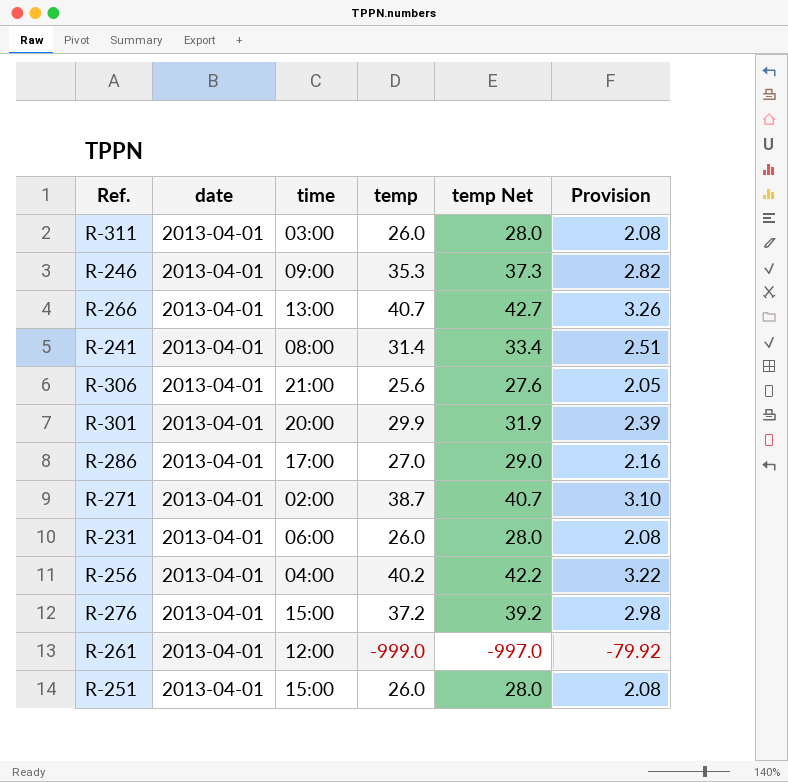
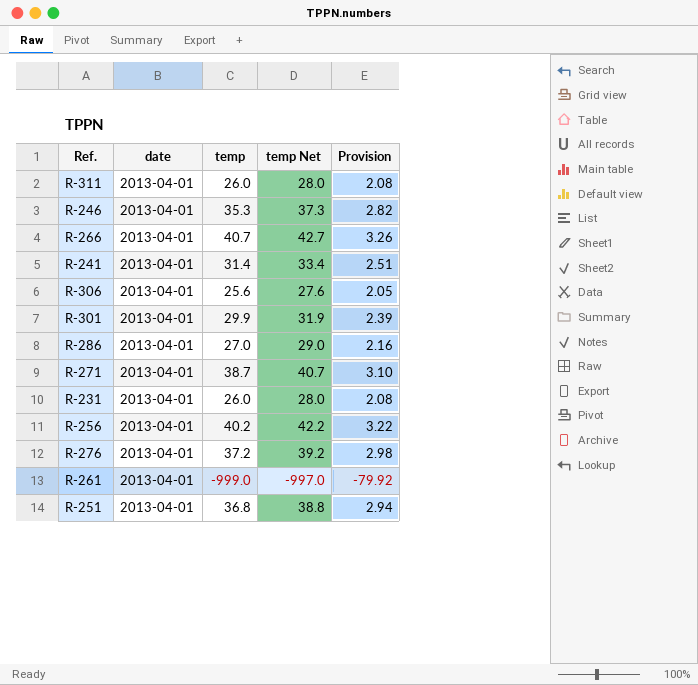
column time | position: 3 -> none
R-251 | temp: 26.0 -> 36.8
R-251 | temp Net: 28.0 -> 38.8
R-251 | Provision: 2.08 -> 2.94

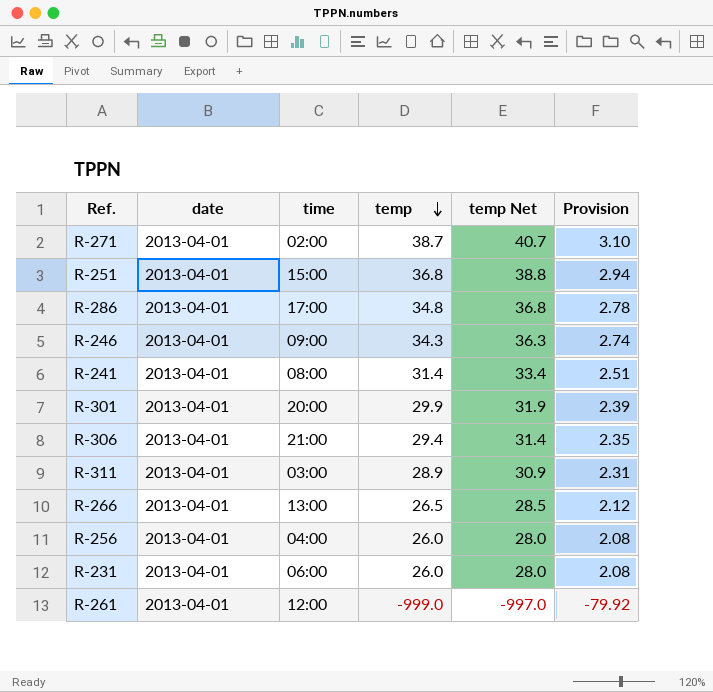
row order: none -> temp descending
column time | position: none -> 3
row R-276: 2013-04-01 | 37.2 | 39.2 | 2.98 -> none
R-286 | temp: 27.0 -> 34.8
R-286 | temp Net: 29.0 -> 36.8
R-286 | Provision: 2.16 -> 2.78
R-246 | temp: 35.3 -> 34.3
R-246 | temp Net: 37.3 -> 36.3
R-246 | Provision: 2.82 -> 2.74
R-306 | temp: 25.6 -> 29.4
R-306 | temp Net: 27.6 -> 31.4
R-306 | Provision: 2.05 -> 2.35
R-311 | temp: 26.0 -> 28.9
R-311 | temp Net: 28.0 -> 30.9
R-311 | Provision: 2.08 -> 2.31
R-266 | temp: 40.7 -> 26.5
R-266 | temp Net: 42.7 -> 28.5
R-266 | Provision: 3.26 -> 2.12
R-256 | temp: 40.2 -> 26.0
R-256 | temp Net: 42.2 -> 28.0
R-256 | Provision: 3.22 -> 2.08

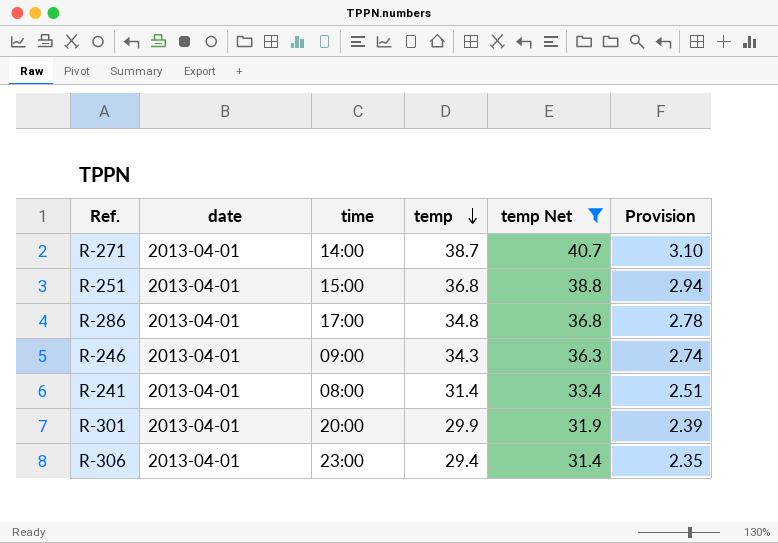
filter: none -> temp Net >= 31.4
R-271 | time: 02:00 -> 14:00
R-306 | time: 21:00 -> 23:00

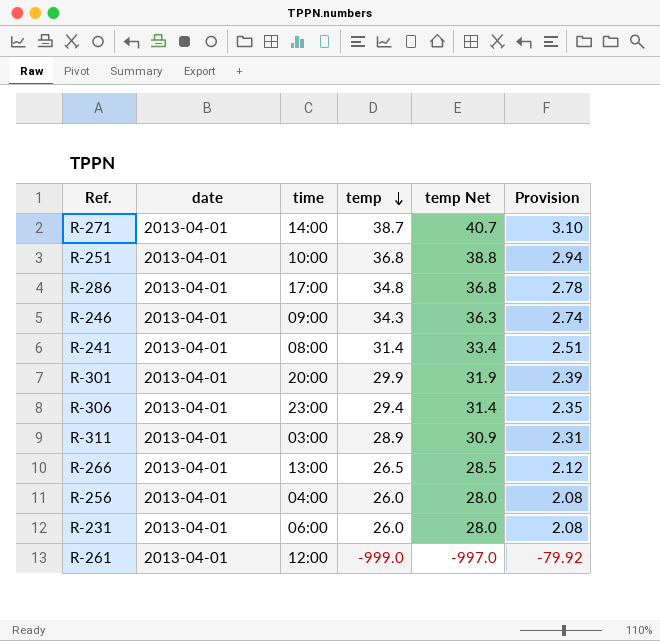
filter: temp Net >= 31.4 -> none
R-251 | time: 15:00 -> 10:00

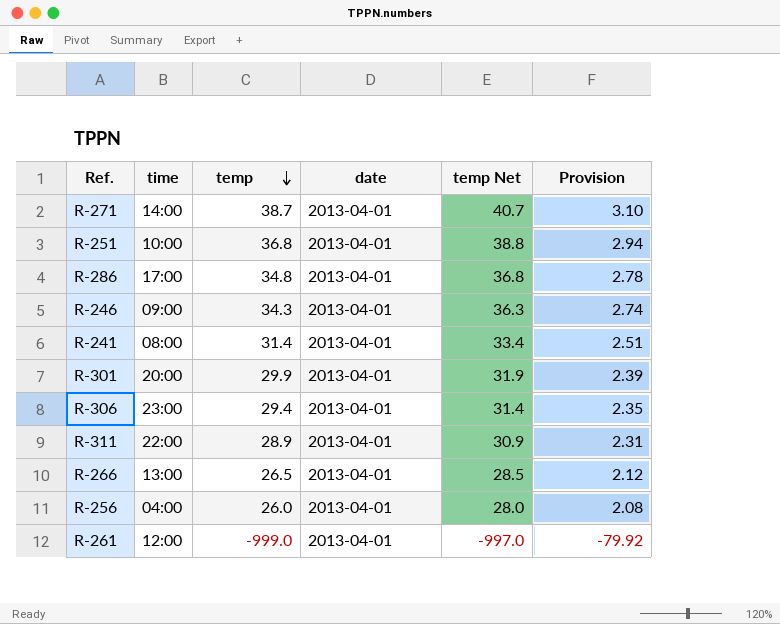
column date | position: 2 -> 4
row R-231: 2013-04-01 | 06:00 | 26.0 | 28.0 | 2.08 -> none
R-311 | time: 03:00 -> 22:00

